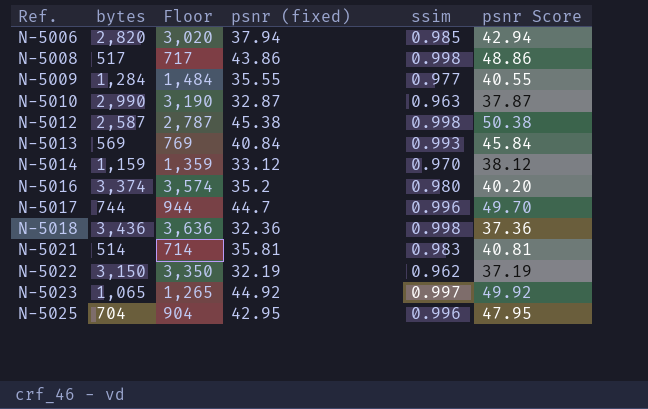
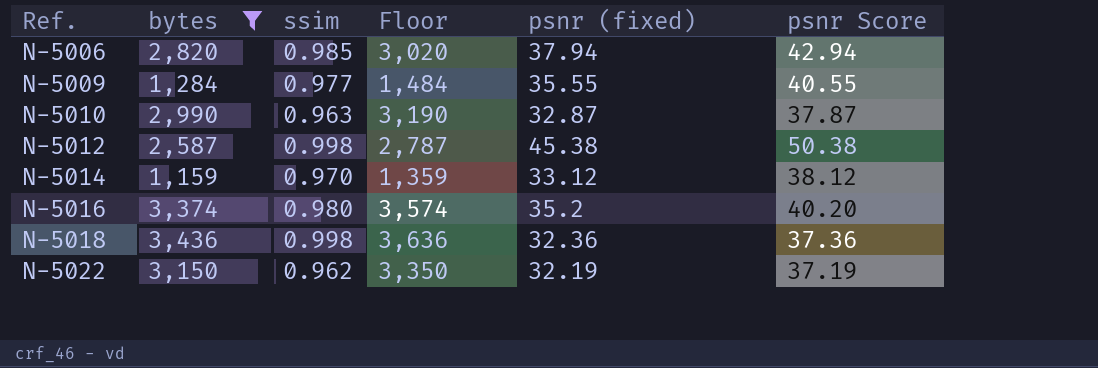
filter: none -> bytes >= 1,159
column ssim | position: 5 -> 3

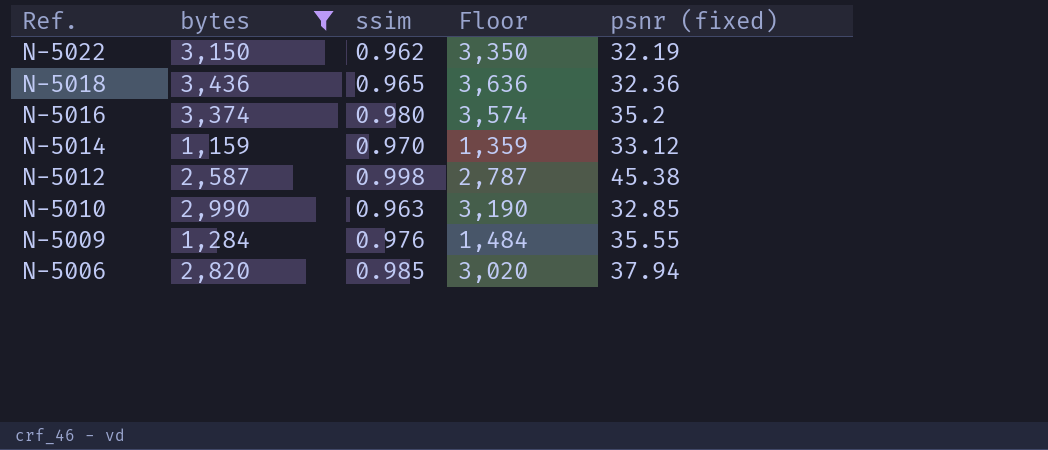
row order: Ref. ascending -> Ref. descending
column psnr Score | formula: [psnr (fixed)] + 5 -> none
N-5018 | ssim: 0.998 -> 0.965
N-5010 | psnr (fixed): 32.87 -> 32.85
N-5009 | ssim: 0.977 -> 0.976

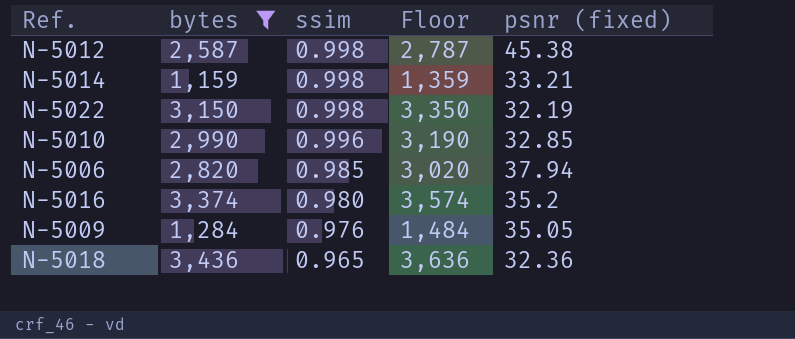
row order: Ref. descending -> ssim descending
N-5014 | ssim: 0.970 -> 0.998
N-5014 | psnr (fixed): 33.12 -> 33.21
N-5022 | ssim: 0.962 -> 0.998
N-5010 | ssim: 0.963 -> 0.996
N-5009 | psnr (fixed): 35.55 -> 35.05

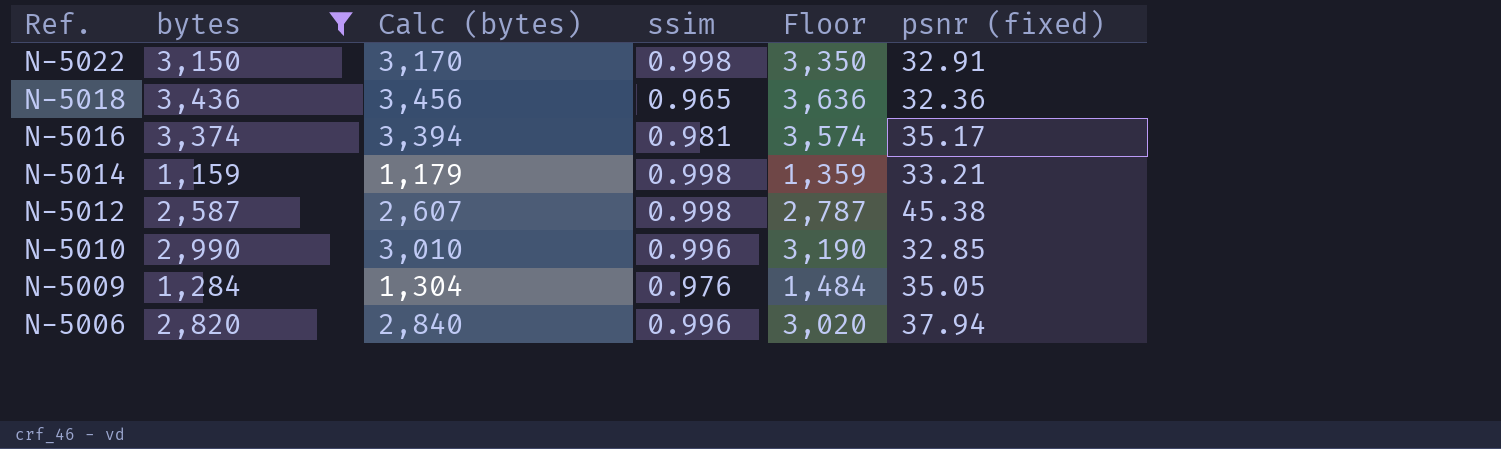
row order: ssim descending -> Ref. descending
column Calc (bytes) | formula: none -> [bytes] + 20
N-5022 | psnr (fixed): 32.19 -> 32.91
N-5016 | ssim: 0.980 -> 0.981
N-5016 | psnr (fixed): 35.2 -> 35.17
N-5006 | ssim: 0.985 -> 0.996

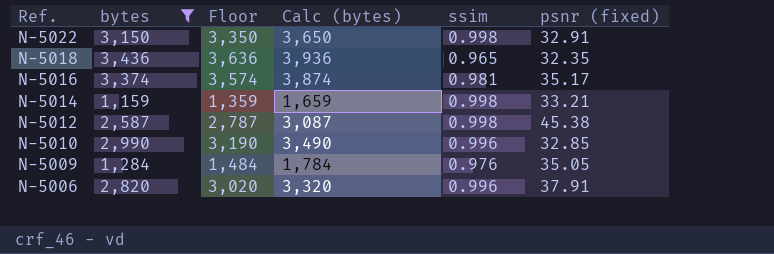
column Floor | position: 5 -> 3
column Calc (bytes) | formula: [bytes] + 20 -> [bytes] + 500
N-5018 | psnr (fixed): 32.36 -> 32.35
N-5006 | psnr (fixed): 37.94 -> 37.91

